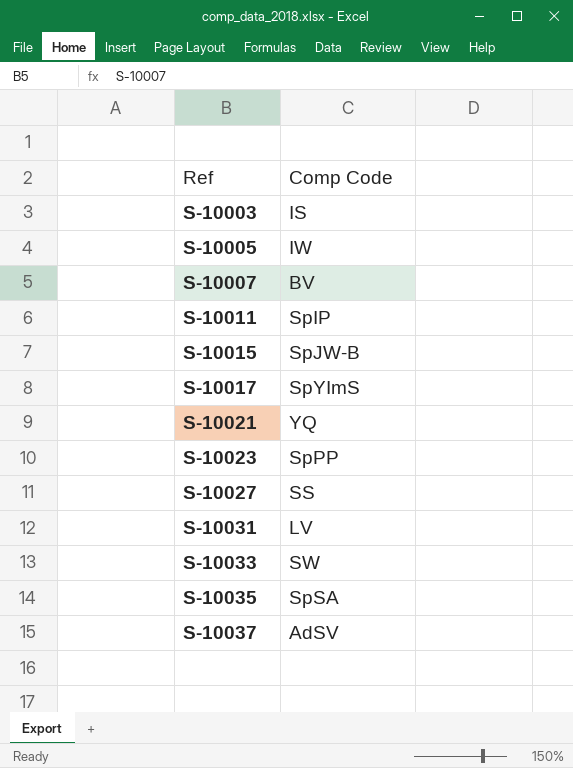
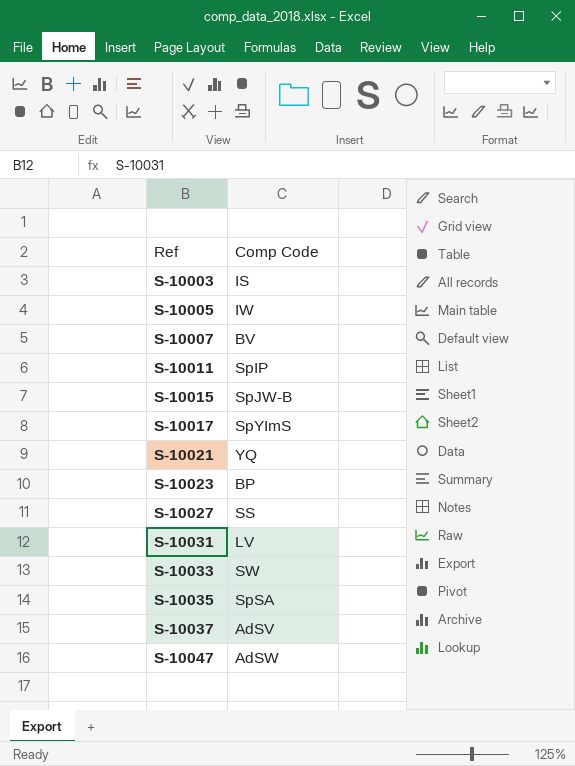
S-10023 | Comp Code: SpPP -> BP
row S-10047: none -> AdSW

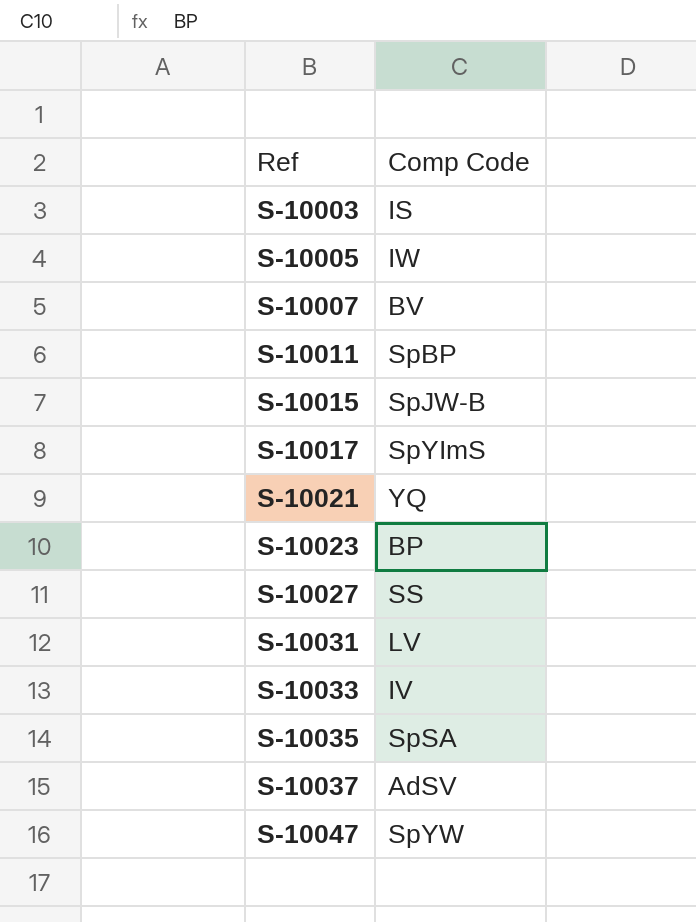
S-10011 | Comp Code: SpIP -> SpBP
S-10033 | Comp Code: SW -> IV
S-10047 | Comp Code: AdSW -> SpYW

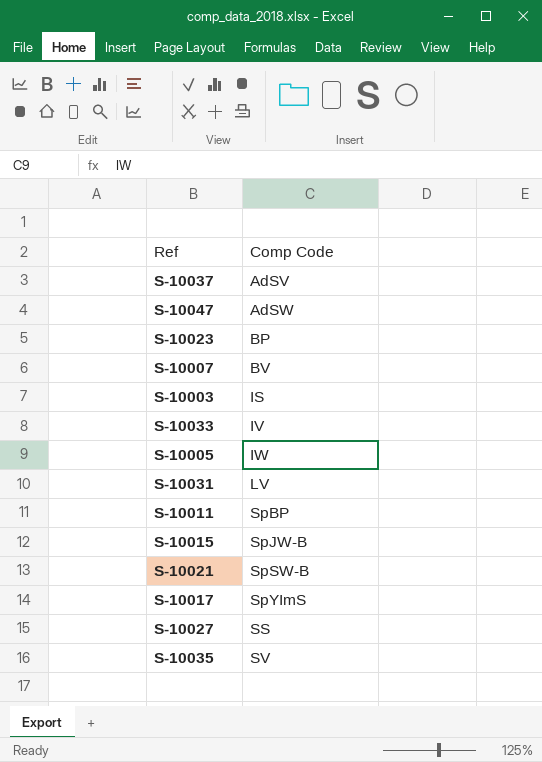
row order: Ref ascending -> Comp Code ascending
S-10047 | Comp Code: SpYW -> AdSW
S-10021 | Comp Code: YQ -> SpSW-B
S-10035 | Comp Code: SpSA -> SV

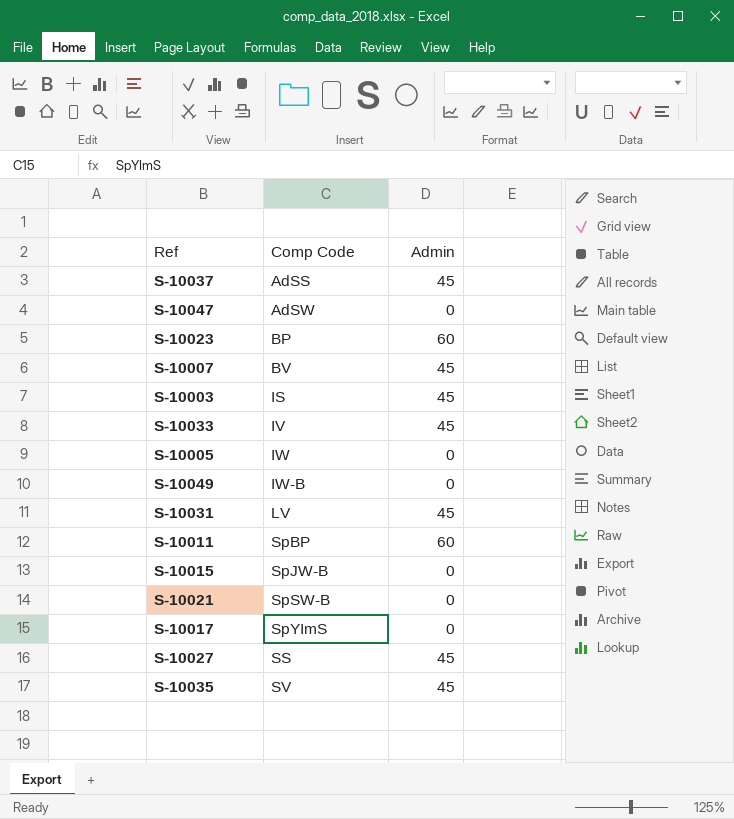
column Admin | position: none -> 3
S-10037 | Comp Code: AdSV -> AdSS
row S-10049: none -> IW-B | 0

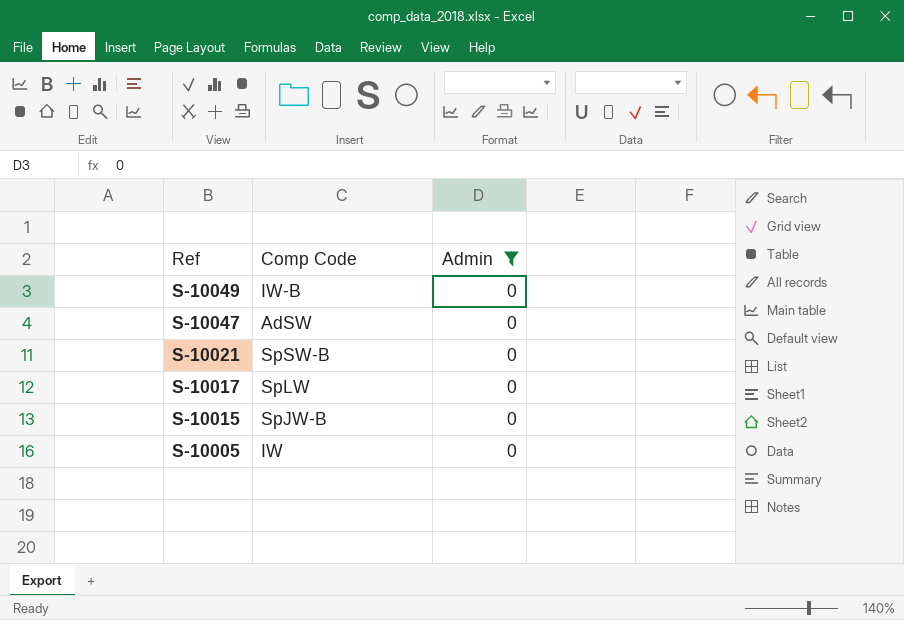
filter: none -> Admin = 0
row order: Comp Code ascending -> Ref descending
S-10017 | Comp Code: SpYImS -> SpLW

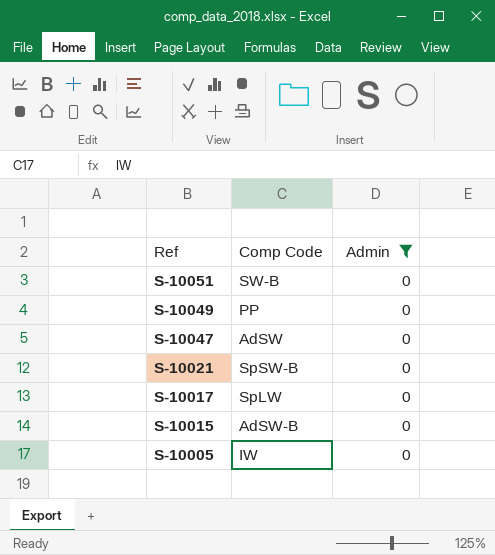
row S-10051: none -> SW-B | 0
S-10049 | Comp Code: IW-B -> PP
S-10015 | Comp Code: SpJW-B -> AdSW-B

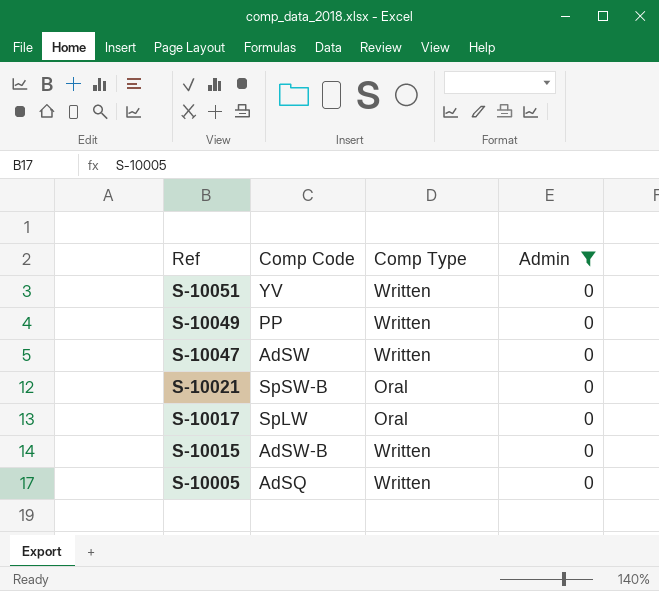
column Comp Type | position: none -> 3
S-10051 | Comp Code: SW-B -> YV
S-10005 | Comp Code: IW -> AdSQ

